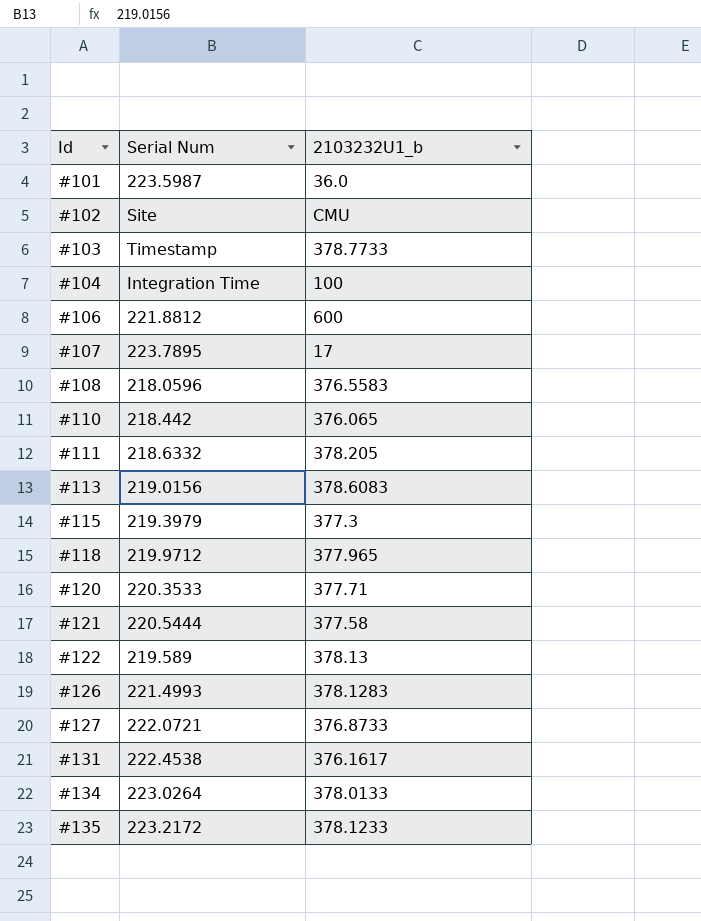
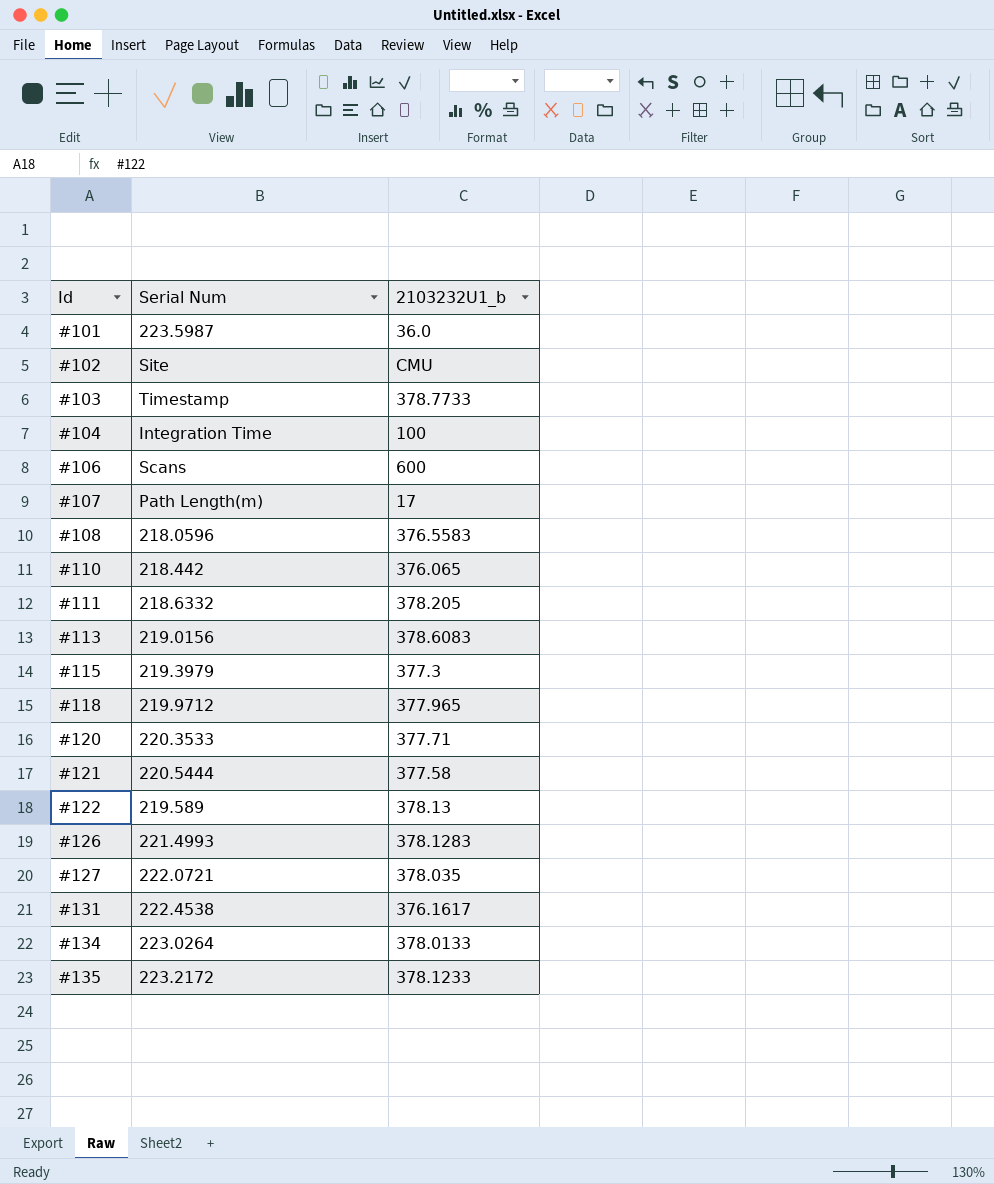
#106 | Serial Num: 221.8812 -> Scans
#107 | Serial Num: 223.7895 -> Path Length(m)
#127 | 2103232U1_b: 376.8733 -> 378.035

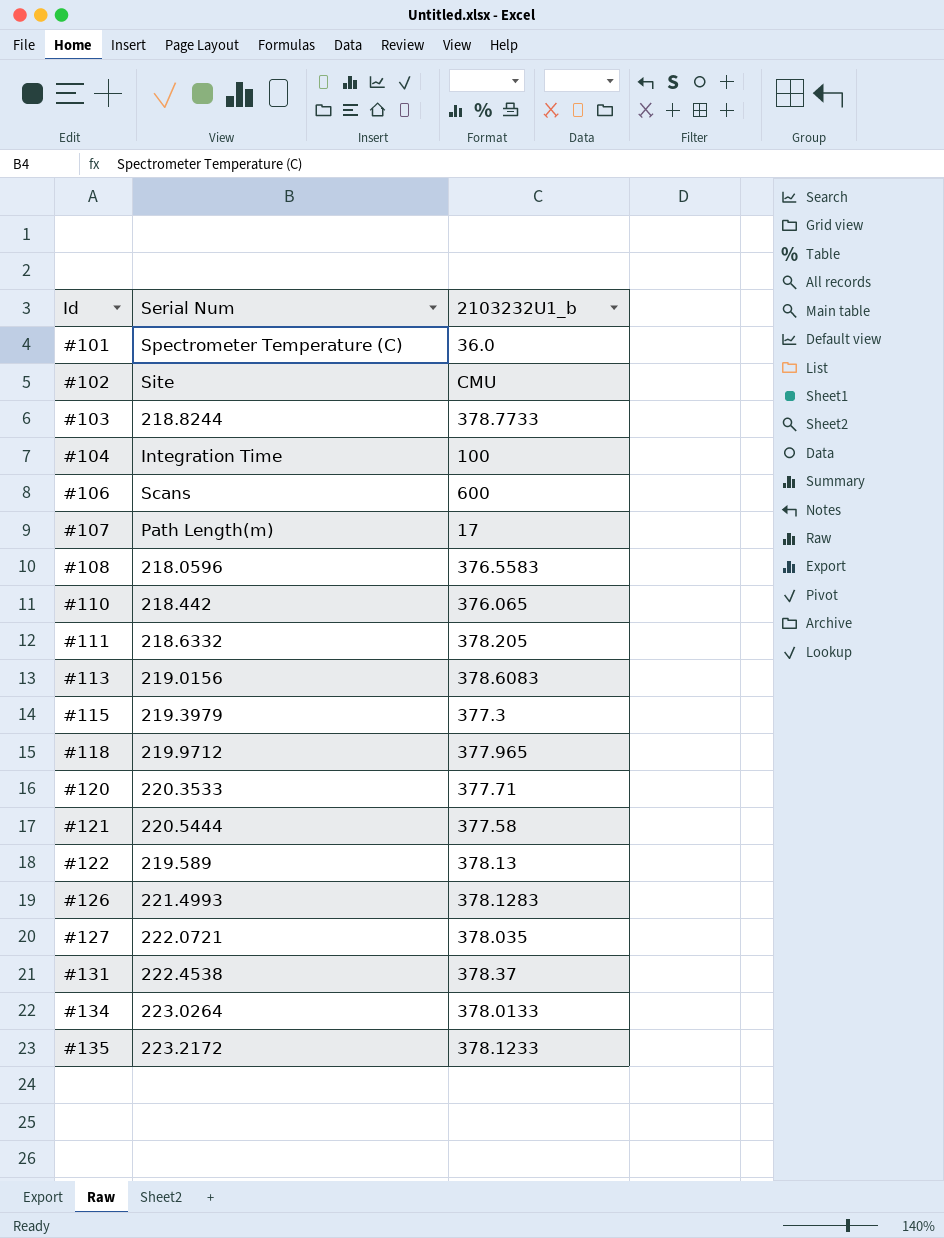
#101 | Serial Num: 223.5987 -> Spectrometer Temperature (C)
#103 | Serial Num: Timestamp -> 218.8244
#131 | 2103232U1_b: 376.1617 -> 378.37

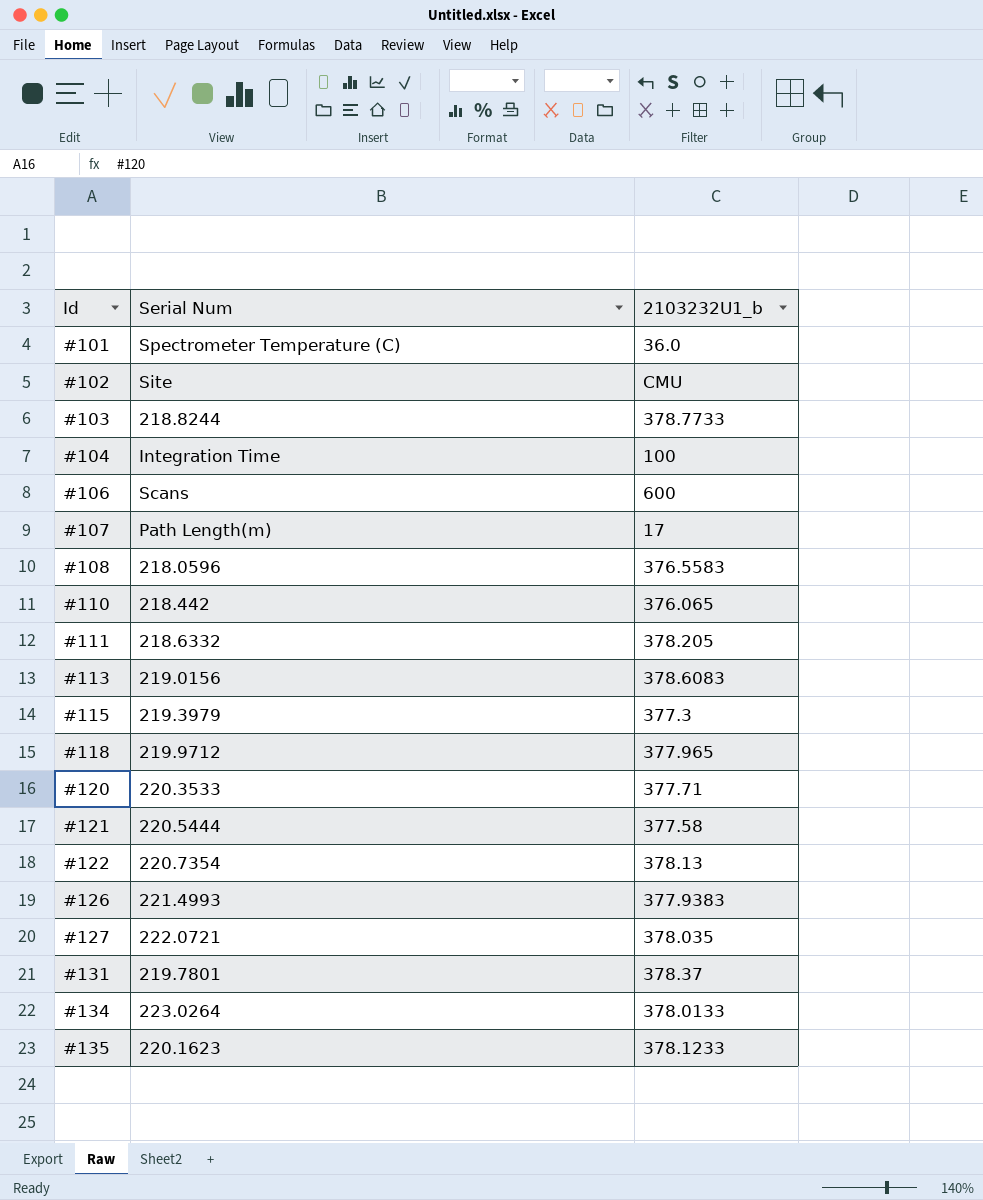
#122 | Serial Num: 219.589 -> 220.7354
#126 | 2103232U1_b: 378.1283 -> 377.9383
#131 | Serial Num: 222.4538 -> 219.7801
#135 | Serial Num: 223.2172 -> 220.1623

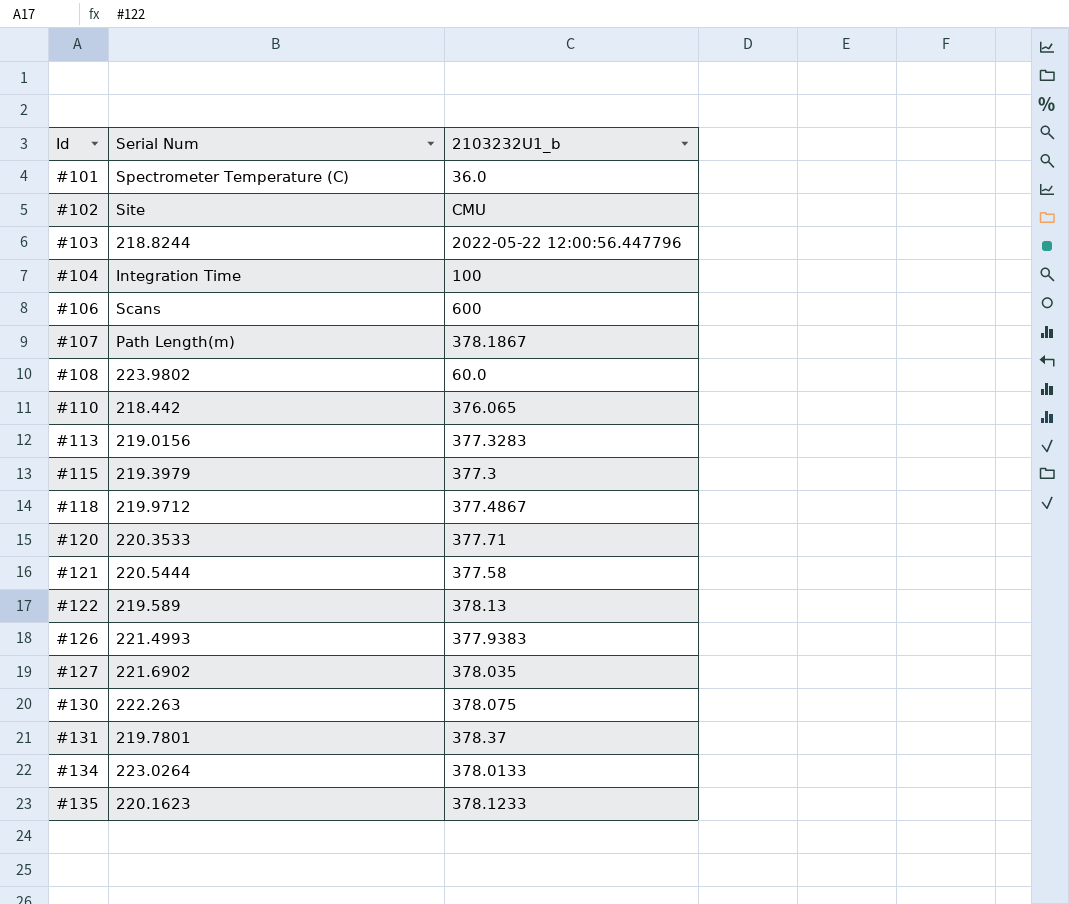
row #111: 218.6332 | 378.205 -> none
#103 | 2103232U1_b: 378.7733 -> 2022-05-22 12:00:56.447796
#107 | 2103232U1_b: 17 -> 378.1867
#108 | Serial Num: 218.0596 -> 223.9802
#108 | 2103232U1_b: 376.5583 -> 60.0
#113 | 2103232U1_b: 378.6083 -> 377.3283
#118 | 2103232U1_b: 377.965 -> 377.4867
#122 | Serial Num: 220.7354 -> 219.589
#127 | Serial Num: 222.0721 -> 221.6902
row #130: none -> 222.263 | 378.075

